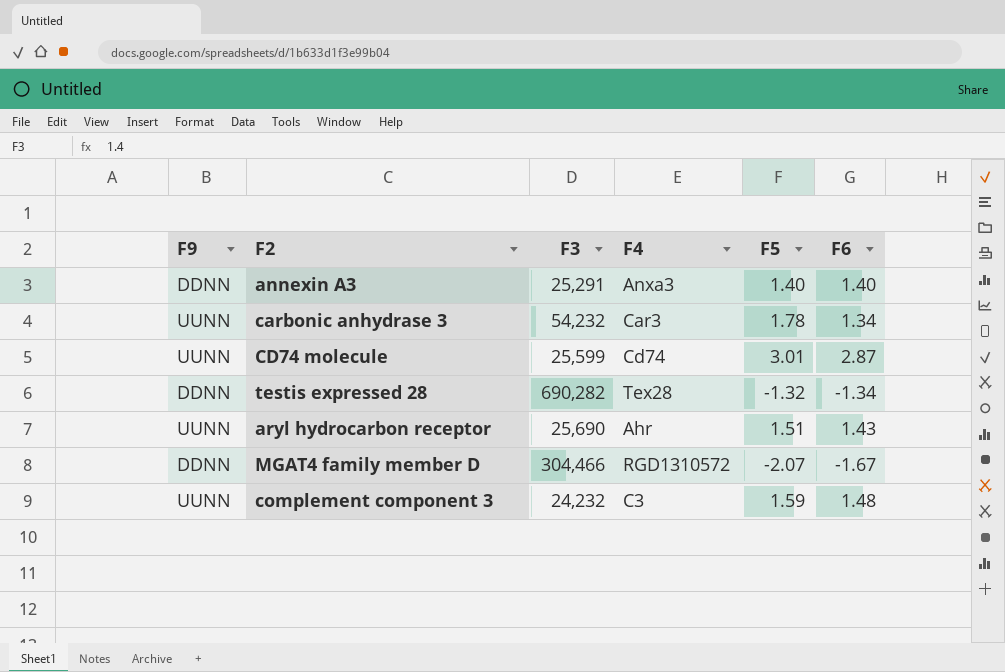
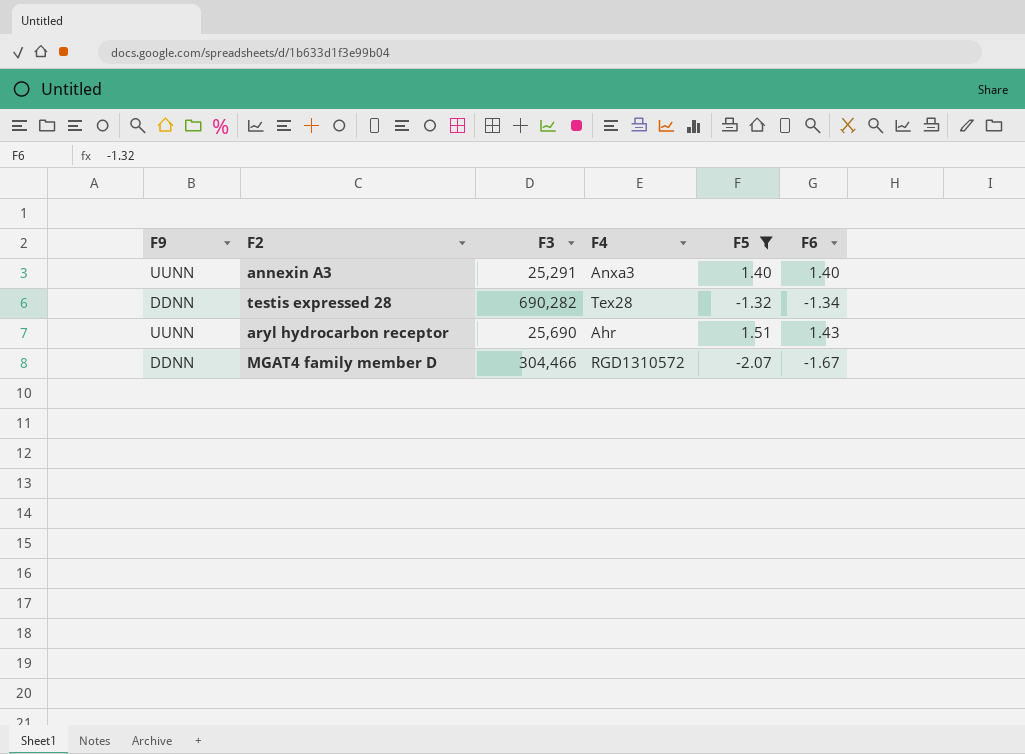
filter: none -> F5 <= 1.51
annexin A3 | F9: DDNN -> UUNN

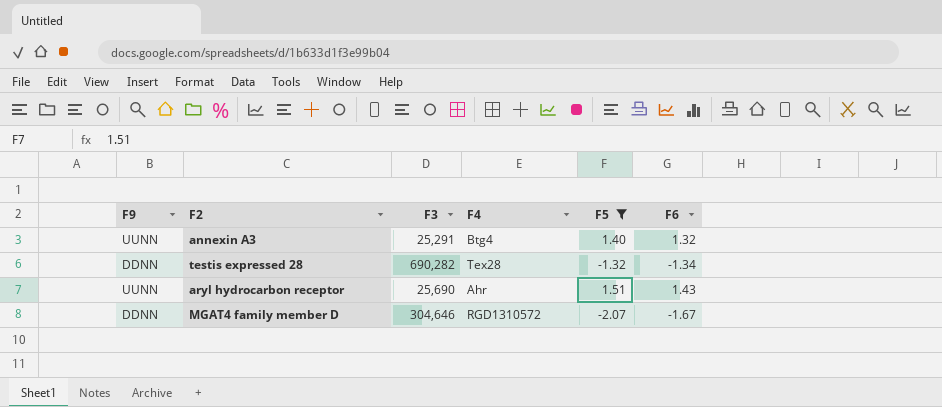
annexin A3 | F4: Anxa3 -> Btg4
annexin A3 | F6: 1.40 -> 1.32
MGAT4 family member D | F3: 304,466 -> 304,646

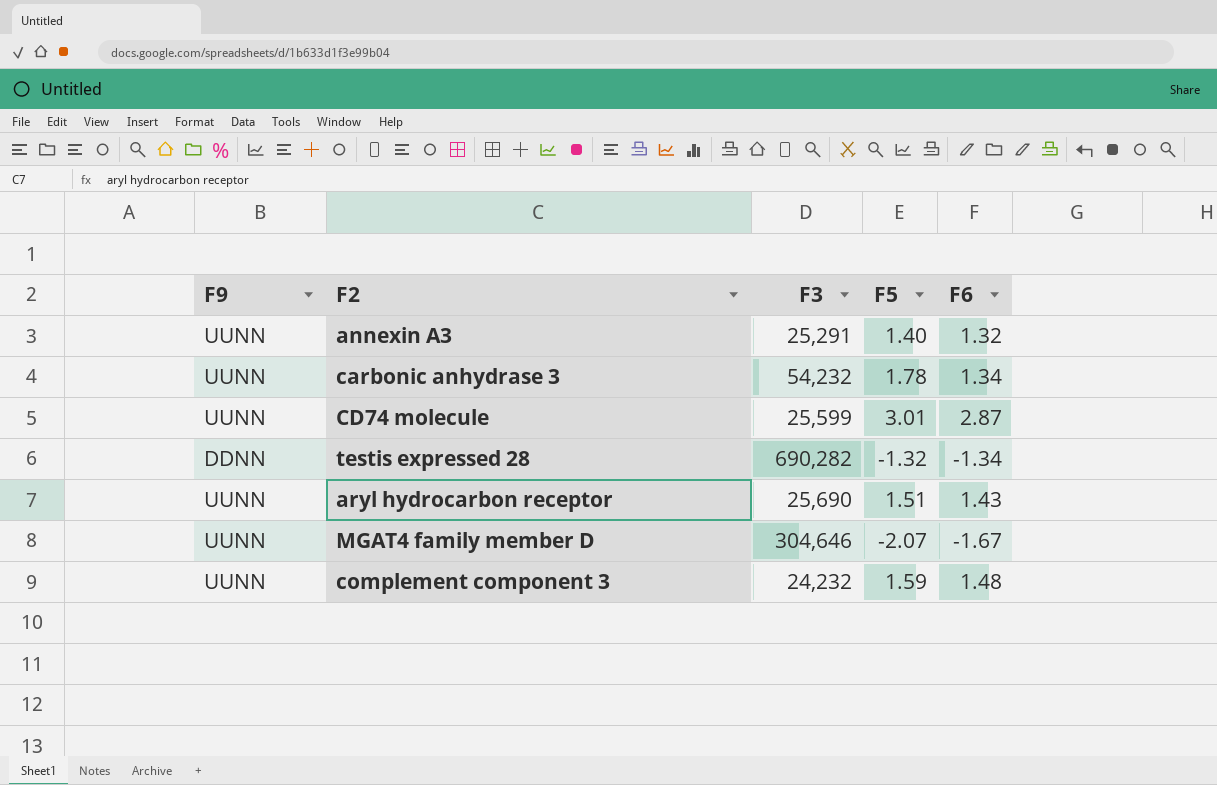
filter: F5 <= 1.51 -> none
column F4 | position: 4 -> none
MGAT4 family member D | F9: DDNN -> UUNN

